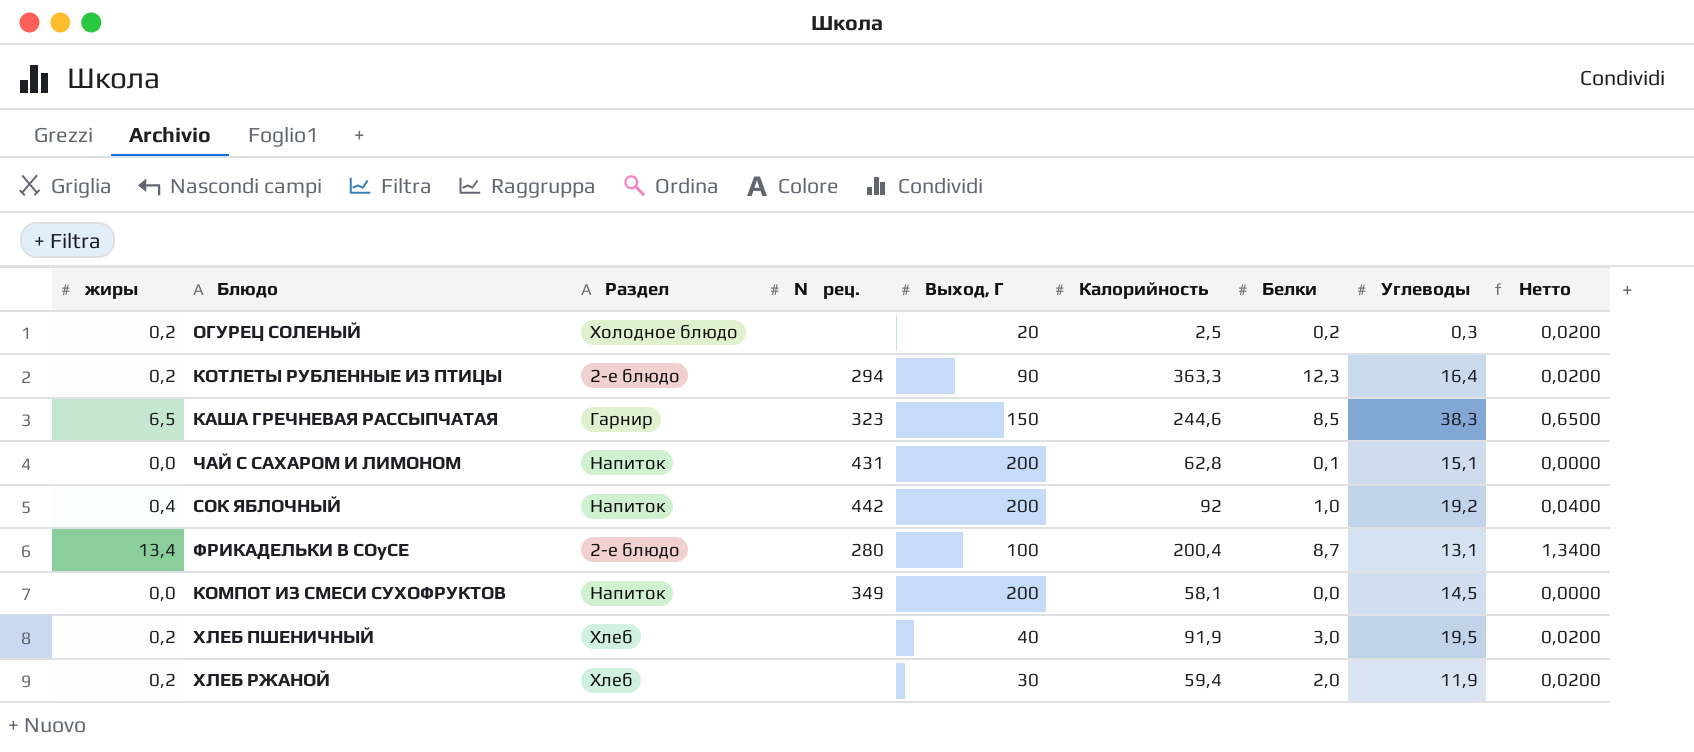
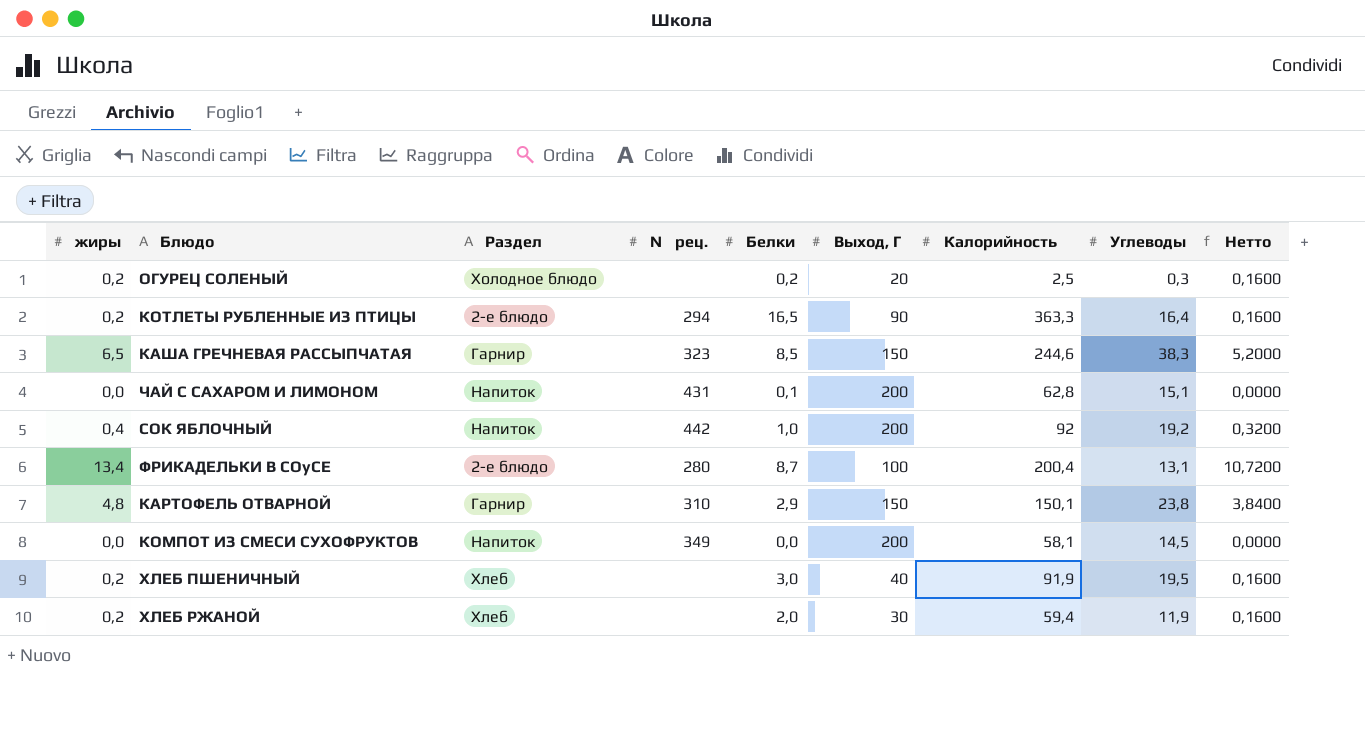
column Белки | position: 7 -> 5
column Нетто | formula: [жиры] * 0,1 -> [жиры] * 0,8
КОТЛЕТЫ РУБЛЕННЫЕ ИЗ ПТИЦЫ | Белки: 12,3 -> 16,5
row КАРТОФЕЛЬ ОТВАРНОЙ: none -> 4,8 | Гарнир | 310 | 2,9 | 150 | 150,1 | 23,8 | 3,8400

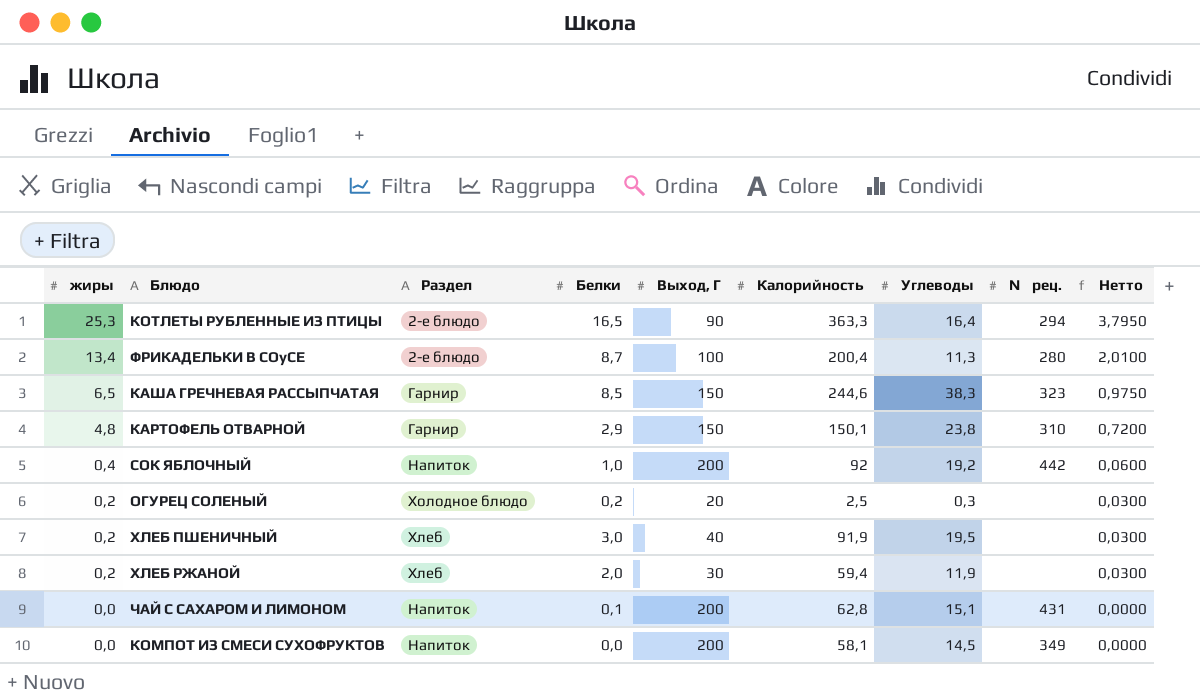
row order: none -> жиры descending
column № рец. | position: 4 -> 8
column Нетто | formula: [жиры] * 0,8 -> [жиры] * 0,15
КОТЛЕТЫ РУБЛЕННЫЕ ИЗ ПТИЦЫ | жиры: 0,2 -> 25,3
ФРИКАДЕЛЬКИ В СОуСЕ | Углеводы: 13,1 -> 11,3

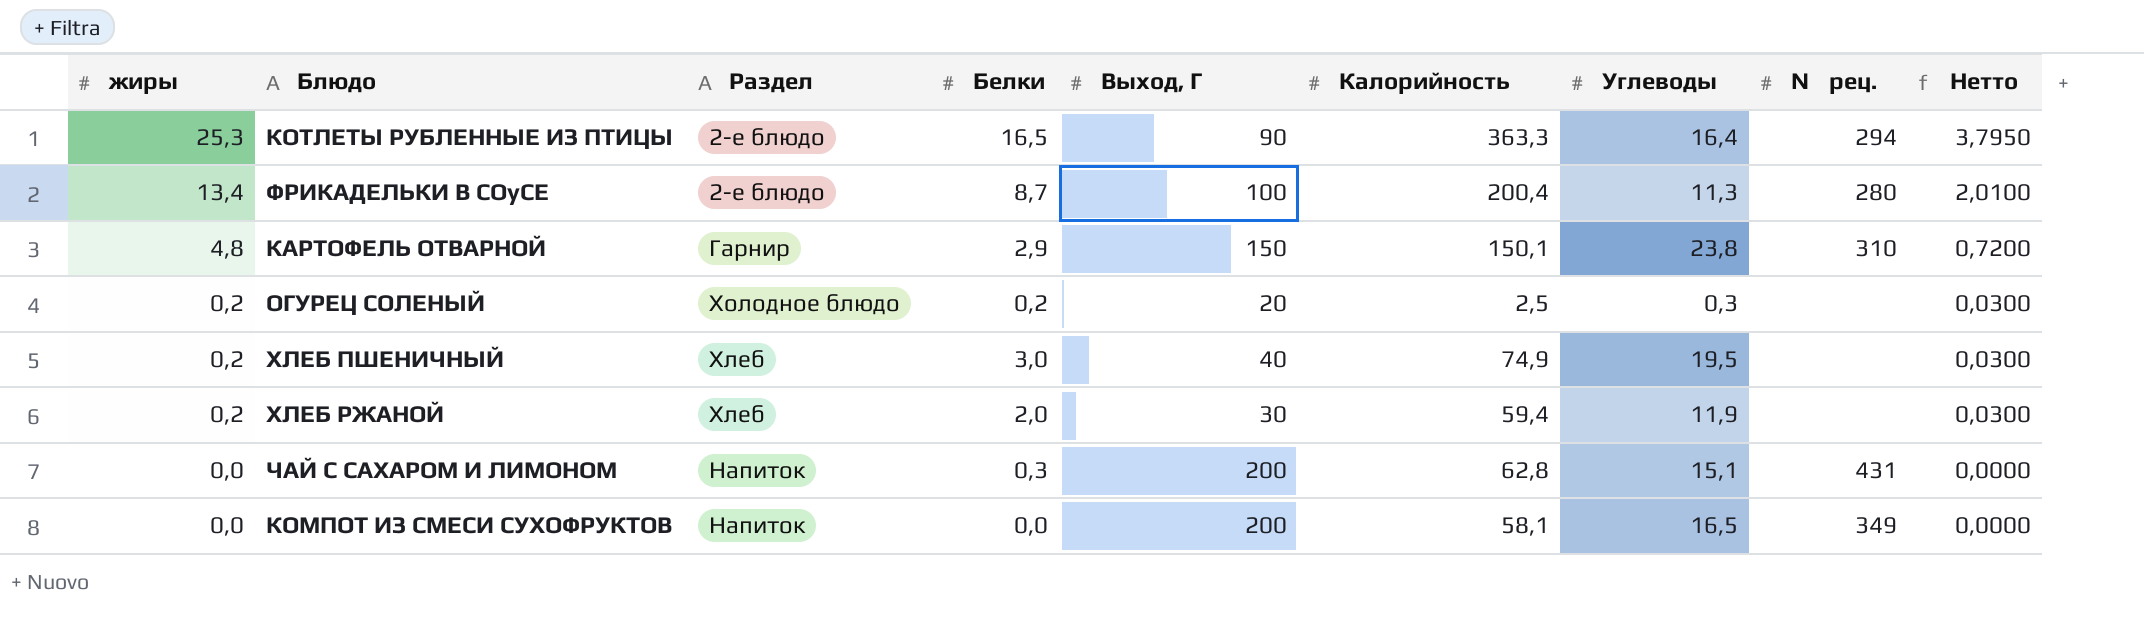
row КАША ГРЕЧНЕВАЯ РАССЫПЧАТАЯ: 6,5 | Гарнир | 8,5 | 150 | 244,6 | 38,3 | 323 | 0,9750 -> none
row СОК ЯБЛОЧНЫЙ: 0,4 | Напиток | 1,0 | 200 | 92 | 19,2 | 442 | 0,0600 -> none
ХЛЕБ ПШЕНИЧНЫЙ | Калорийность: 91,9 -> 74,9
ЧАЙ С САХАРОМ И ЛИМОНОМ | Белки: 0,1 -> 0,3
КОМПОТ ИЗ СМЕСИ СУХОФРУКТОВ | Углеводы: 14,5 -> 16,5

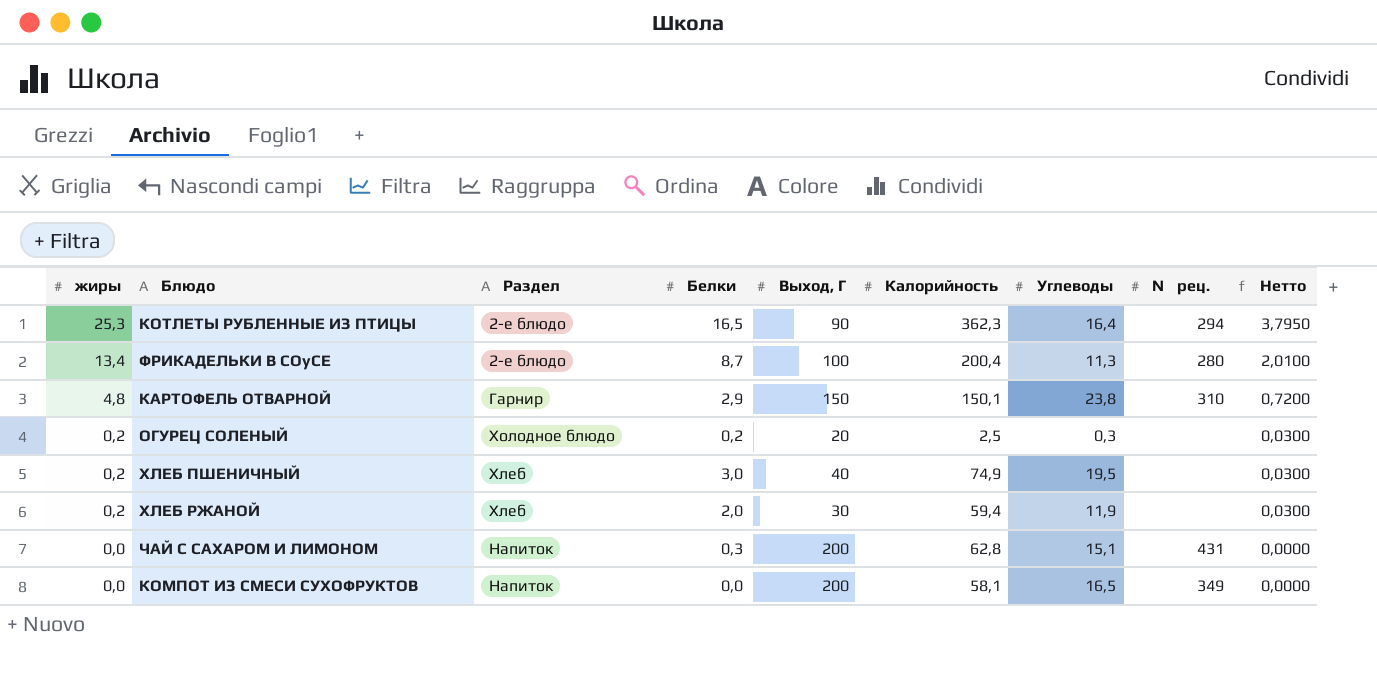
КОТЛЕТЫ РУБЛЕННЫЕ ИЗ ПТИЦЫ | Калорийность: 363,3 -> 362,3

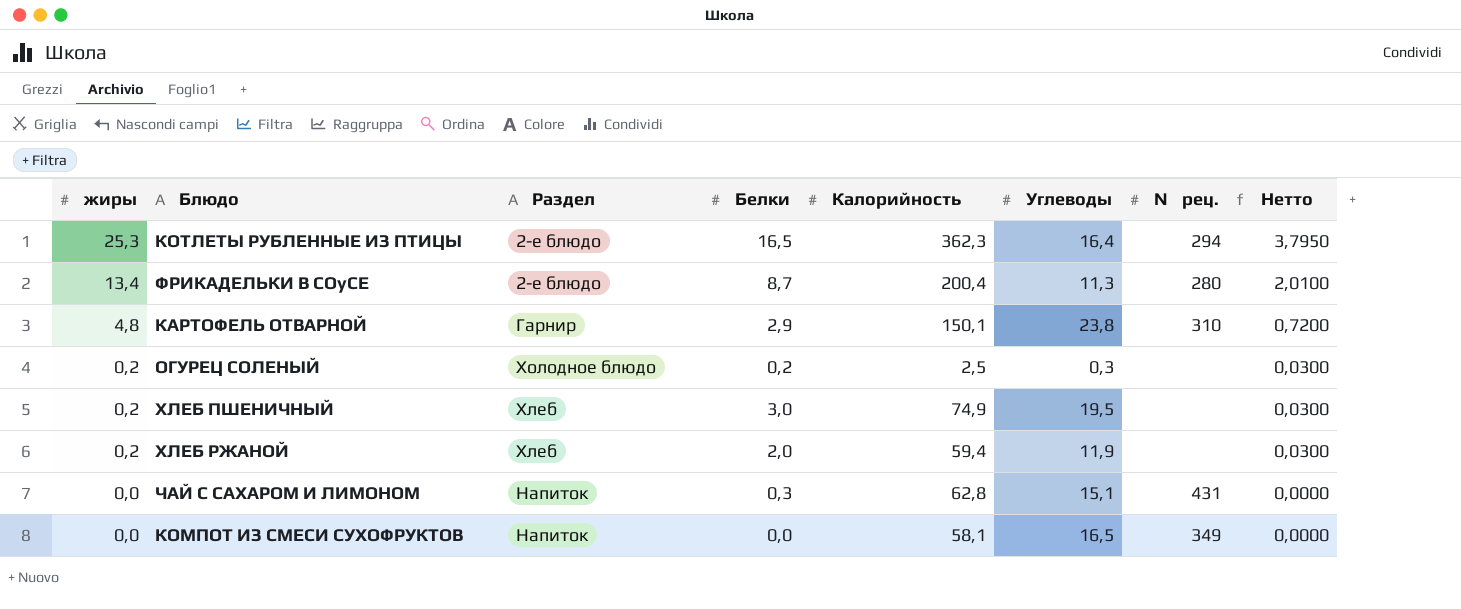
column Выход, Г | position: 5 -> none

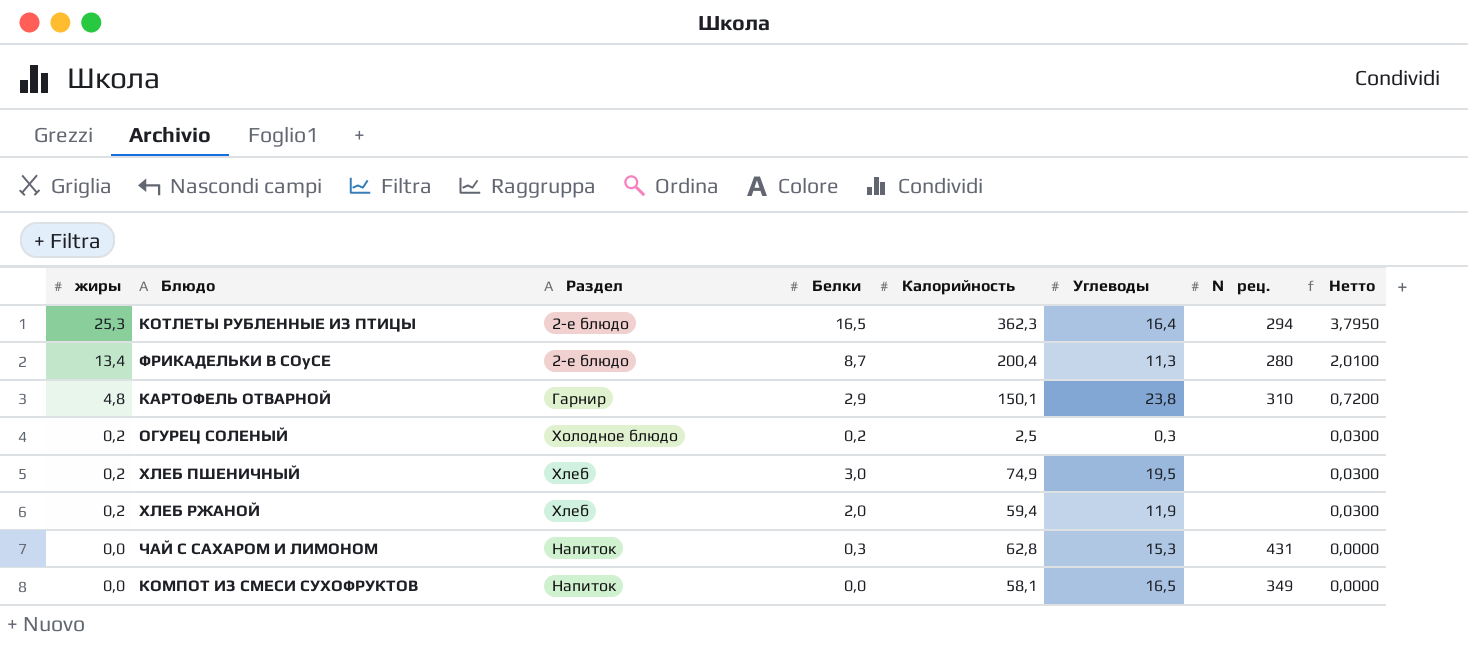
ЧАЙ С САХАРОМ И ЛИМОНОМ | Углеводы: 15,1 -> 15,3

